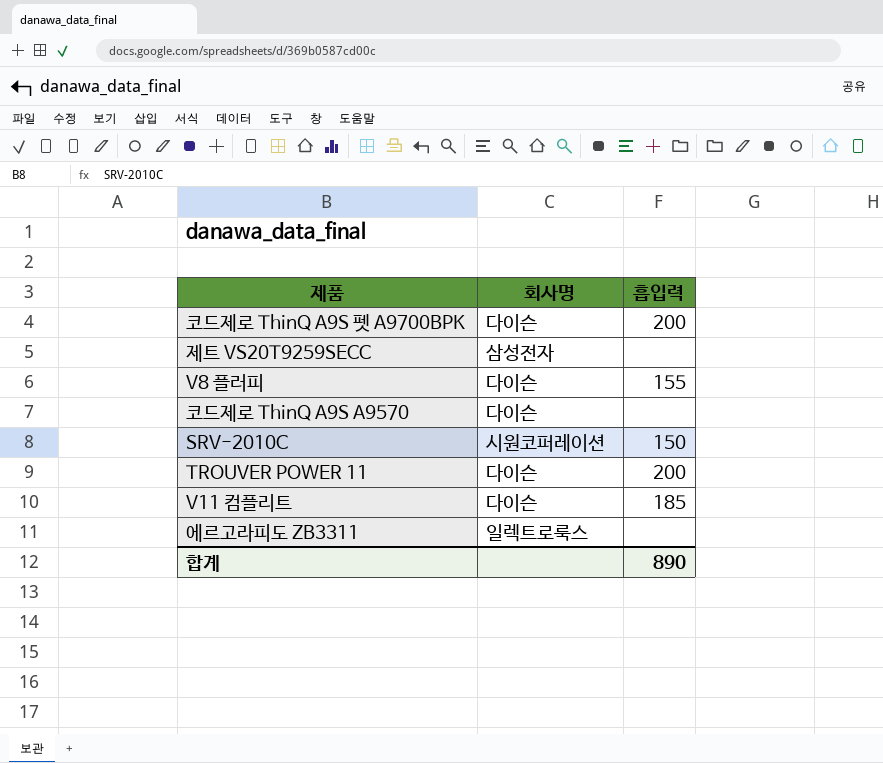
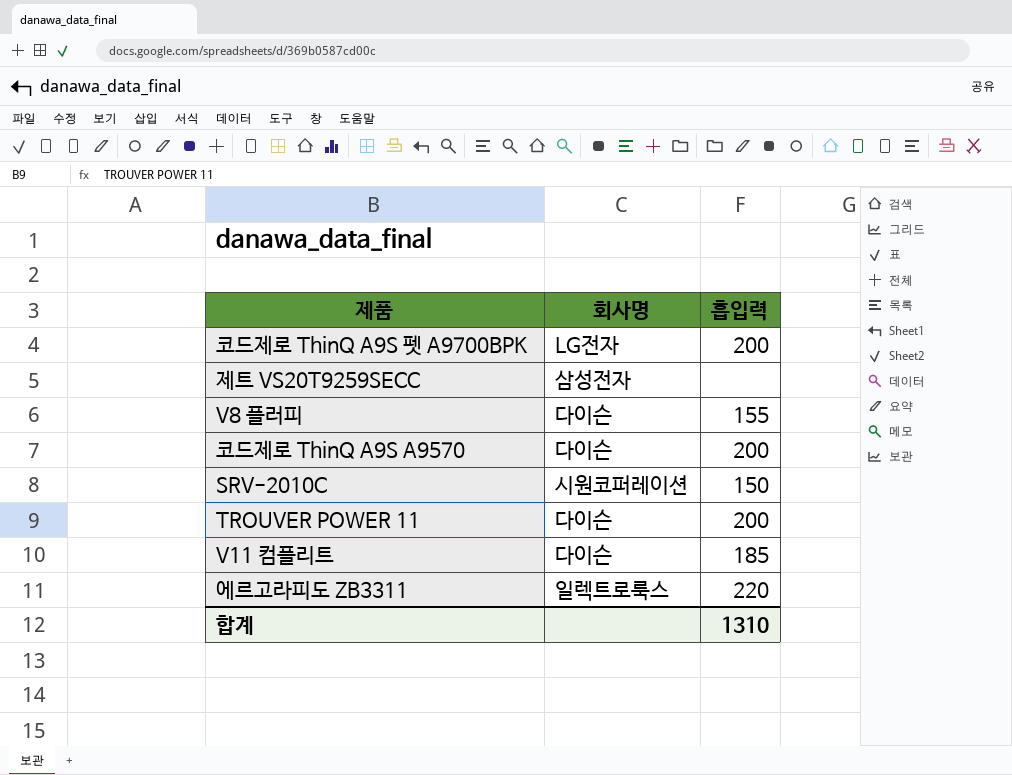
코드제로 ThinQ A9S 펫 A9700BPK | 회사명: 다이슨 -> LG전자
코드제로 ThinQ A9S A9570 | 흡입력: none -> 200
에르고라피도 ZB3311 | 흡입력: none -> 220
합계 | 흡입력: 890 -> 1310

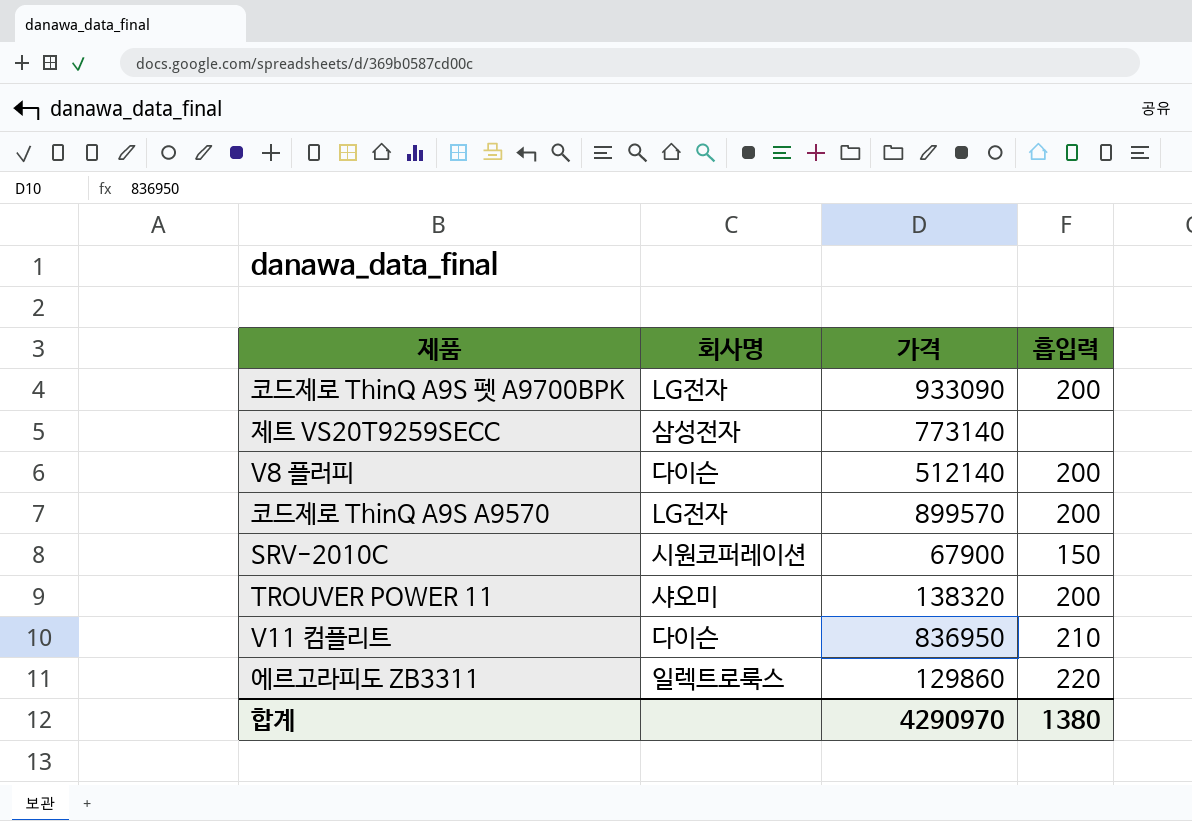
column 가격 | position: none -> 3
V8 플러피 | 흡입력: 155 -> 200
코드제로 ThinQ A9S A9570 | 회사명: 다이슨 -> LG전자
TROUVER POWER 11 | 회사명: 다이슨 -> 샤오미
V11 컴플리트 | 흡입력: 185 -> 210
합계 | 흡입력: 1310 -> 1380

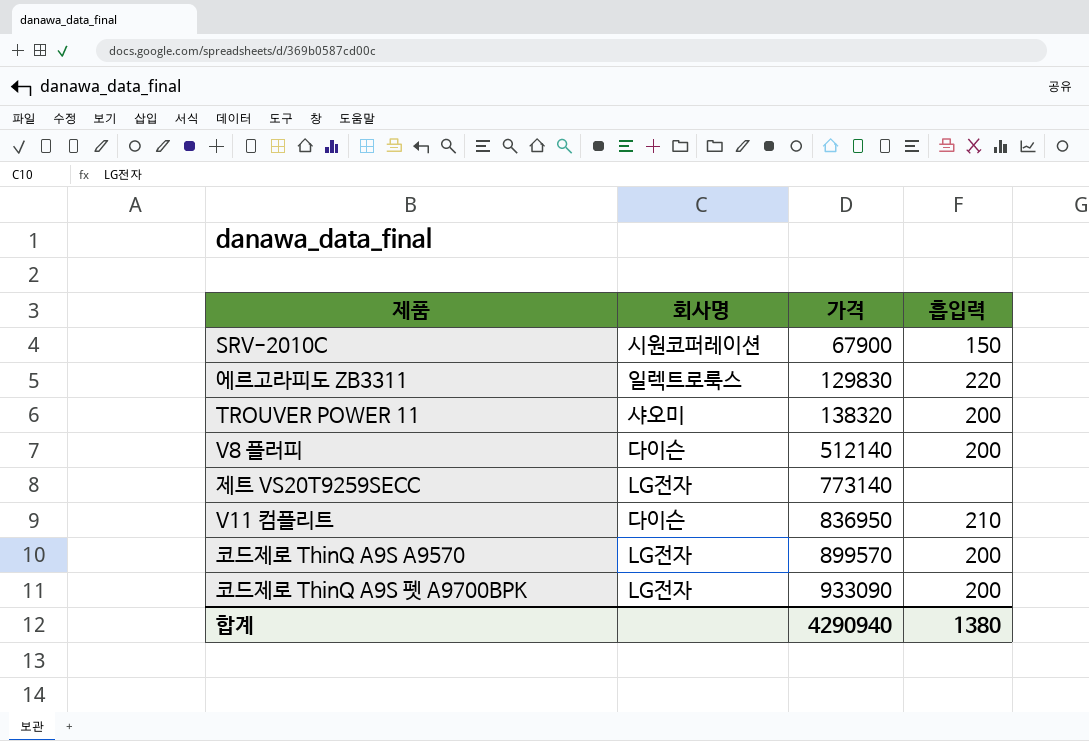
row order: none -> 가격 ascending
에르고라피도 ZB3311 | 가격: 129860 -> 129830
제트 VS20T9259SECC | 회사명: 삼성전자 -> LG전자
합계 | 가격: 4290970 -> 4290940

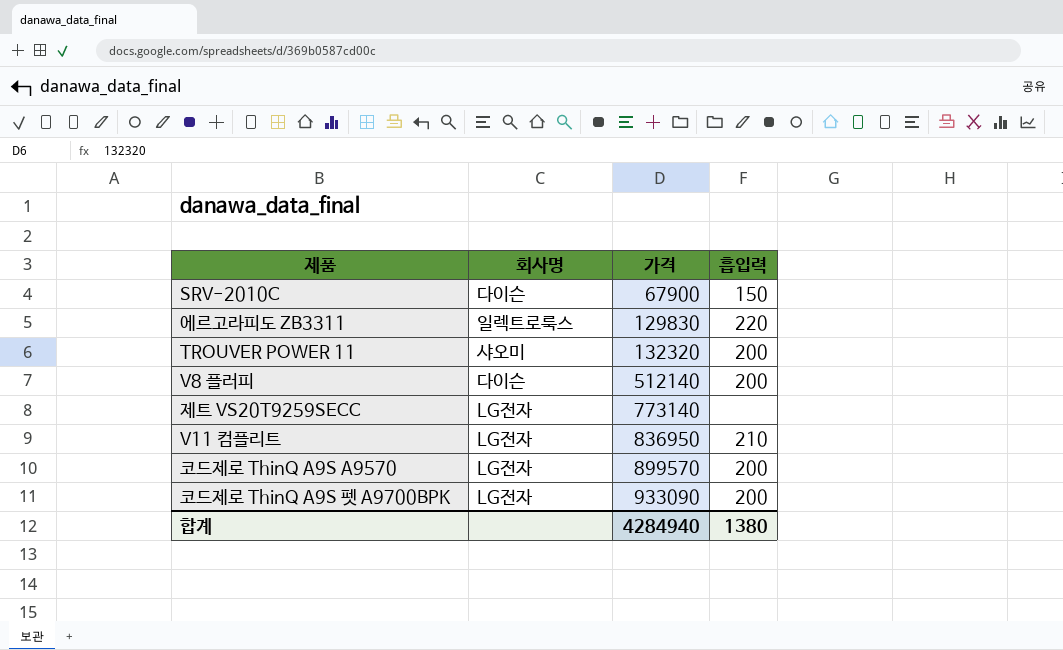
SRV-2010C | 회사명: 시원코퍼레이션 -> 다이슨
TROUVER POWER 11 | 가격: 138320 -> 132320
V11 컴플리트 | 회사명: 다이슨 -> LG전자
합계 | 가격: 4290940 -> 4284940

